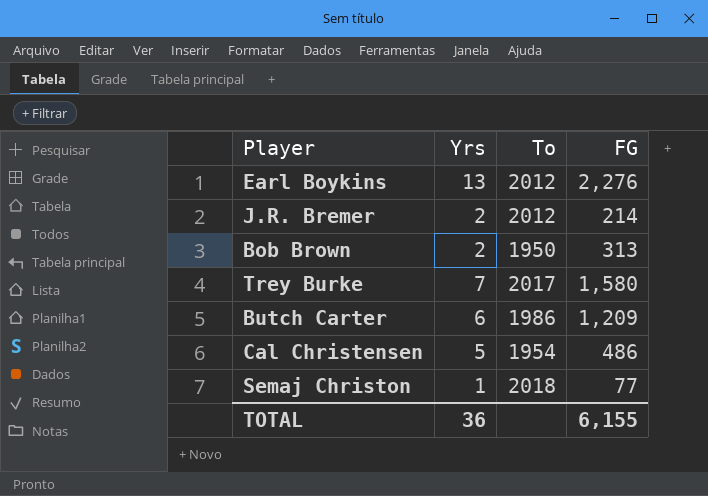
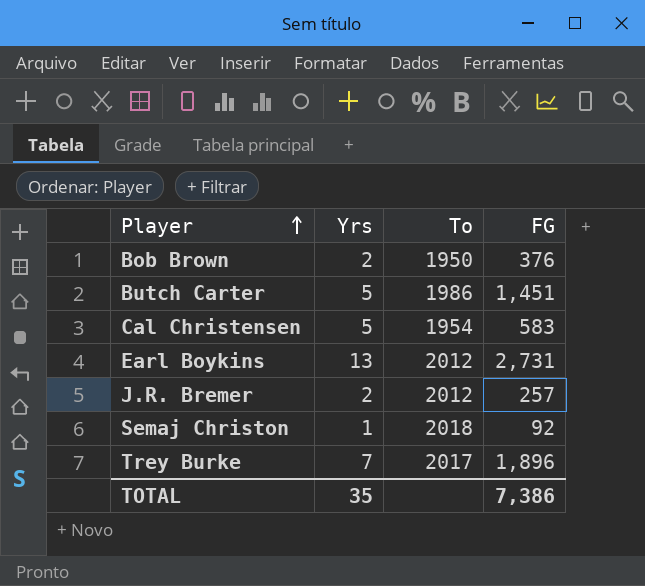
row order: none -> Player ascending
Bob Brown | FG: 313 -> 376
Butch Carter | Yrs: 6 -> 5
Butch Carter | FG: 1,209 -> 1,451
Cal Christensen | FG: 486 -> 583
Earl Boykins | FG: 2,276 -> 2,731
J.R. Bremer | FG: 214 -> 257
Semaj Christon | FG: 77 -> 92
Trey Burke | FG: 1,580 -> 1,896
TOTAL | Yrs: 36 -> 35
TOTAL | FG: 6,155 -> 7,386

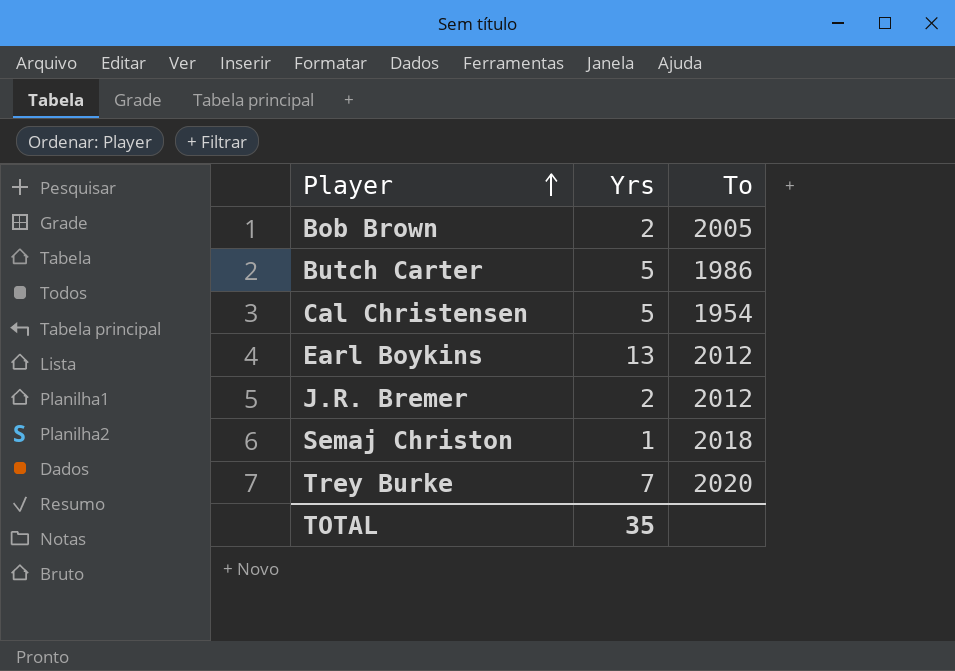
column FG | position: 4 -> none
Bob Brown | To: 1950 -> 2005
Trey Burke | To: 2017 -> 2020

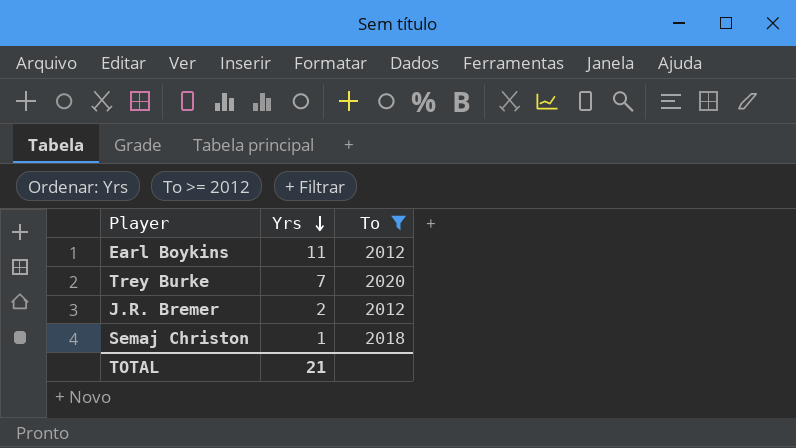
filter: none -> To >= 2012
row order: Player ascending -> Yrs descending
Earl Boykins | Yrs: 13 -> 11
TOTAL | Yrs: 35 -> 21

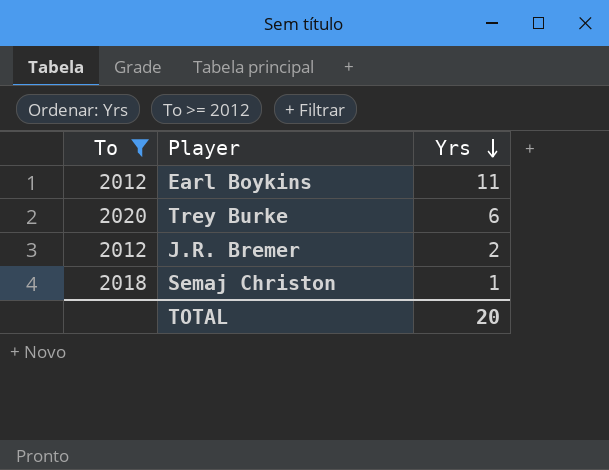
column To | position: 3 -> 1
Trey Burke | Yrs: 7 -> 6
TOTAL | Yrs: 21 -> 20

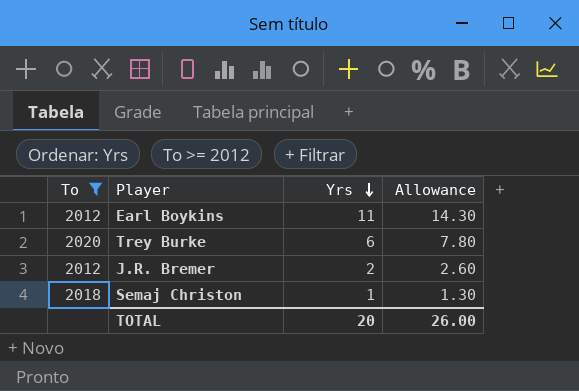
column Allowance | formula: none -> [Yrs] * 1.3

